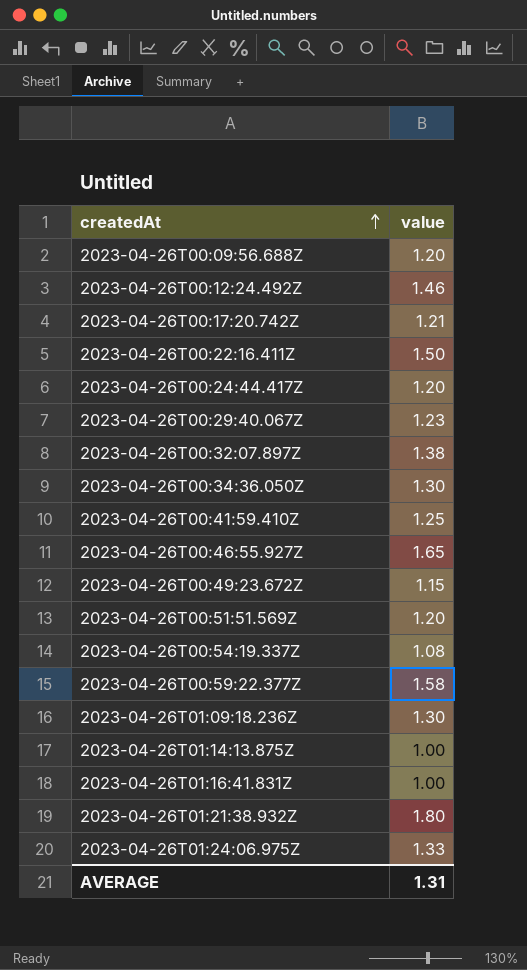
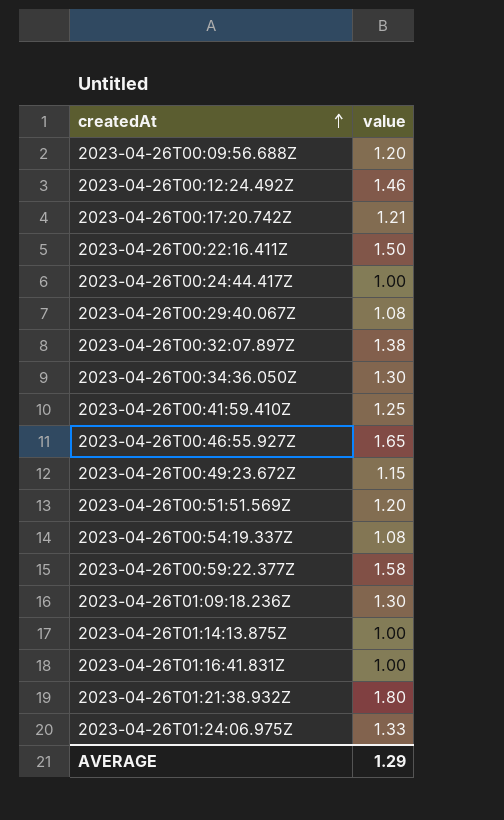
2023-04-26T00:24:44.417Z | value: 1.20 -> 1.00
2023-04-26T00:29:40.067Z | value: 1.23 -> 1.08
AVERAGE | value: 1.31 -> 1.29

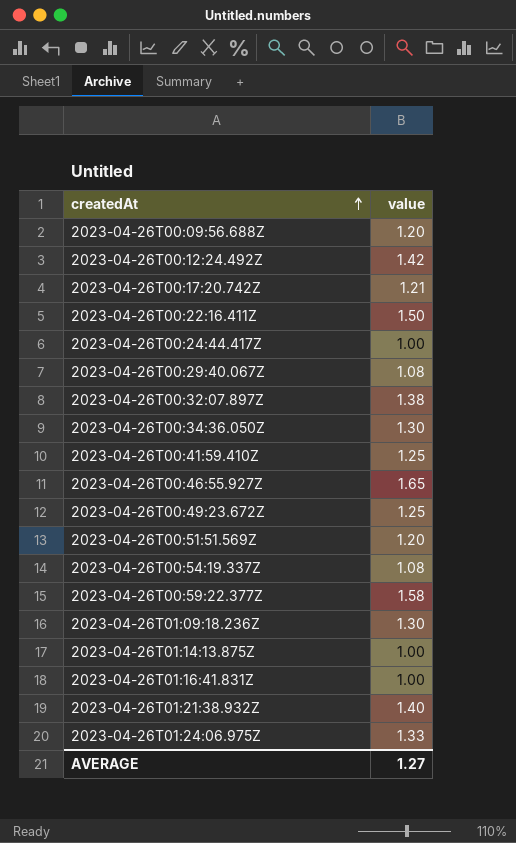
2023-04-26T00:12:24.492Z | value: 1.46 -> 1.42
2023-04-26T00:49:23.672Z | value: 1.15 -> 1.25
2023-04-26T01:21:38.932Z | value: 1.80 -> 1.40
AVERAGE | value: 1.29 -> 1.27

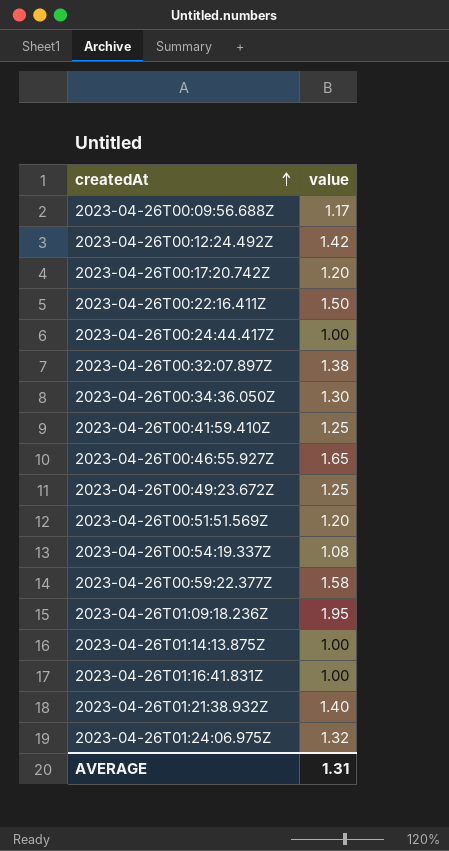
row 2023-04-26T00:29:40.067Z: 1.08 -> none
2023-04-26T00:09:56.688Z | value: 1.20 -> 1.17
2023-04-26T00:17:20.742Z | value: 1.21 -> 1.20
2023-04-26T01:09:18.236Z | value: 1.30 -> 1.95
2023-04-26T01:24:06.975Z | value: 1.33 -> 1.32
AVERAGE | value: 1.27 -> 1.31

